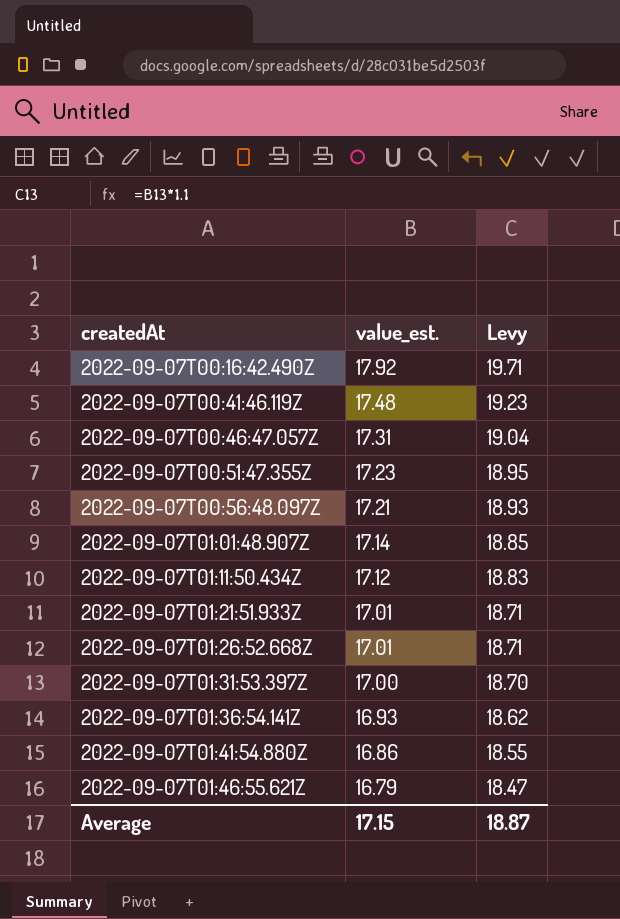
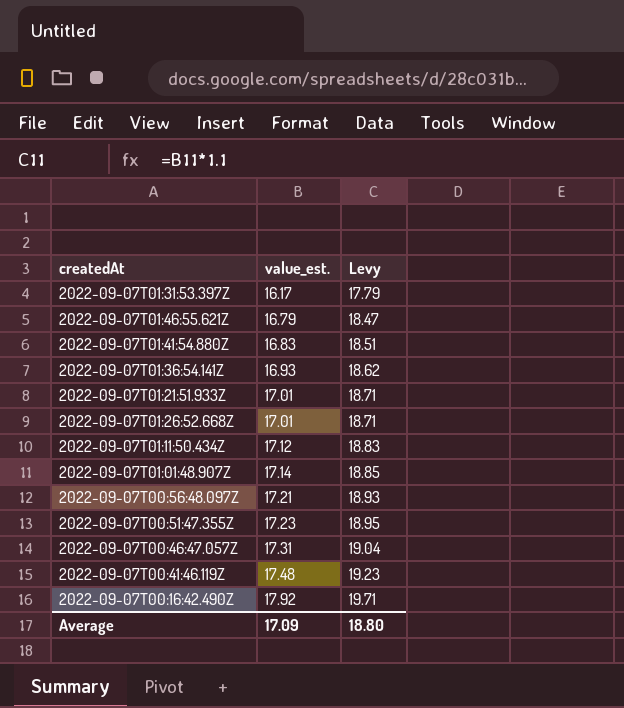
row order: createdAt ascending -> value_est. ascending
2022-09-07T01:31:53.397Z | value_est.: 17.00 -> 16.17
2022-09-07T01:31:53.397Z | Levy: 18.70 -> 17.79
2022-09-07T01:41:54.880Z | value_est.: 16.86 -> 16.83
2022-09-07T01:41:54.880Z | Levy: 18.55 -> 18.51
Average | value_est.: 17.15 -> 17.09
Average | Levy: 18.87 -> 18.80

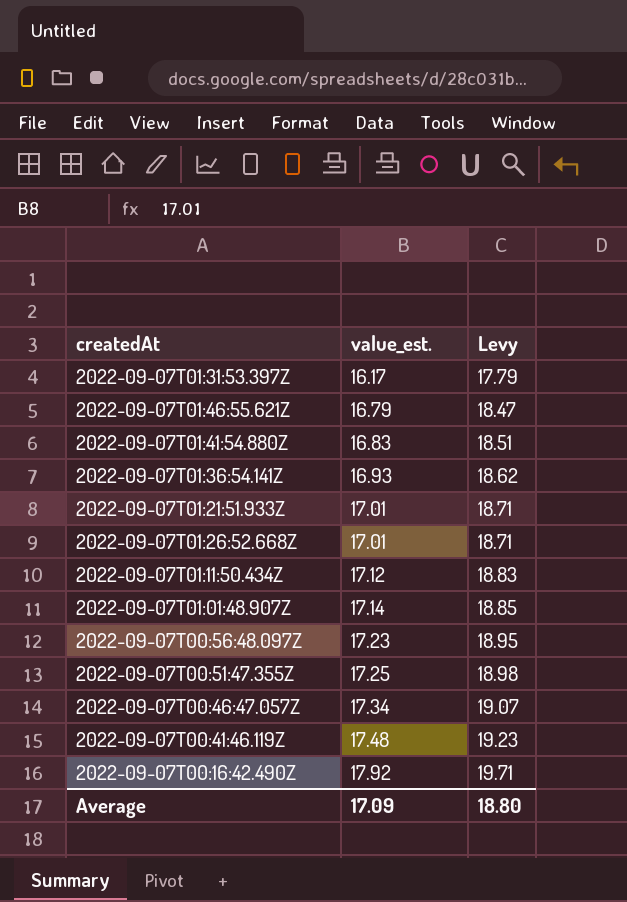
2022-09-07T00:56:48.097Z | value_est.: 17.21 -> 17.23
2022-09-07T00:56:48.097Z | Levy: 18.93 -> 18.95
2022-09-07T00:51:47.355Z | value_est.: 17.23 -> 17.25
2022-09-07T00:51:47.355Z | Levy: 18.95 -> 18.98
2022-09-07T00:46:47.057Z | value_est.: 17.31 -> 17.34
2022-09-07T00:46:47.057Z | Levy: 19.04 -> 19.07

